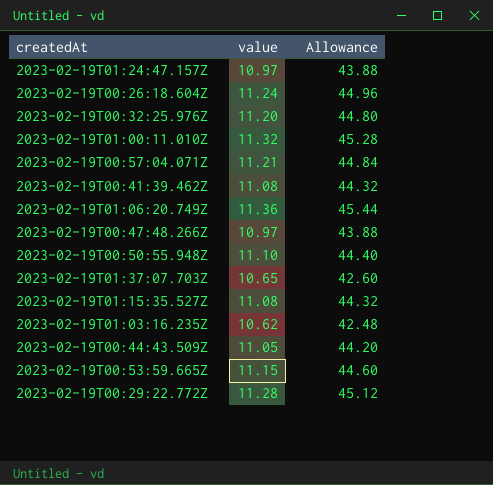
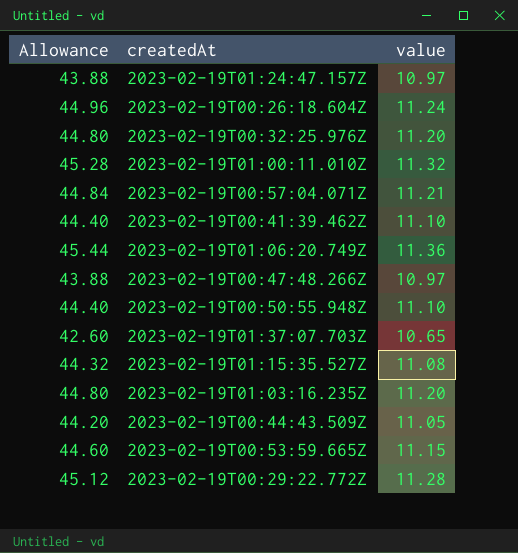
column Allowance | position: 3 -> 1
2023-02-19T00:41:39.462Z | Allowance: 44.32 -> 44.40
2023-02-19T00:41:39.462Z | value: 11.08 -> 11.10
2023-02-19T01:03:16.235Z | Allowance: 42.48 -> 44.80
2023-02-19T01:03:16.235Z | value: 10.62 -> 11.20

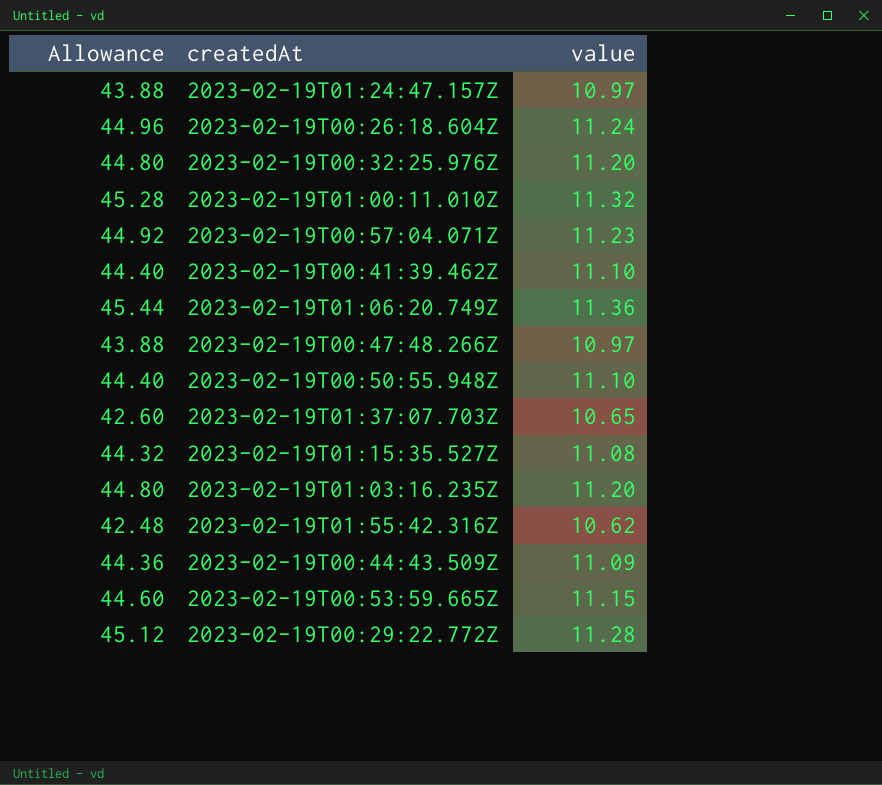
2023-02-19T00:57:04.071Z | Allowance: 44.84 -> 44.92
2023-02-19T00:57:04.071Z | value: 11.21 -> 11.23
row 2023-02-19T01:55:42.316Z: none -> 42.48 | 10.62
2023-02-19T00:44:43.509Z | Allowance: 44.20 -> 44.36
2023-02-19T00:44:43.509Z | value: 11.05 -> 11.09

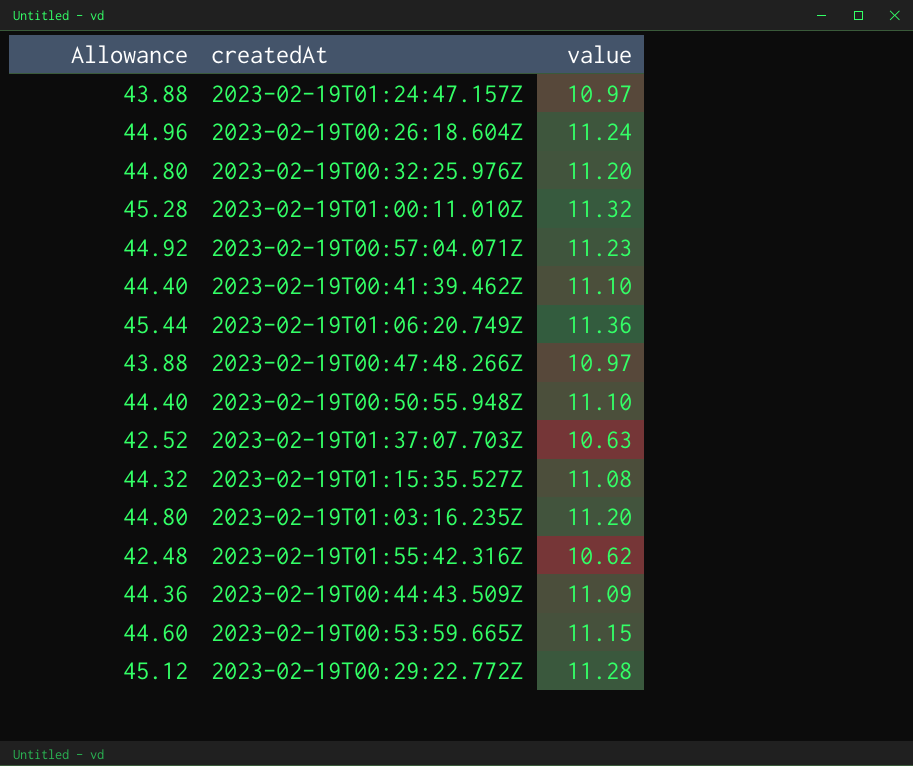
2023-02-19T01:37:07.703Z | Allowance: 42.60 -> 42.52
2023-02-19T01:37:07.703Z | value: 10.65 -> 10.63

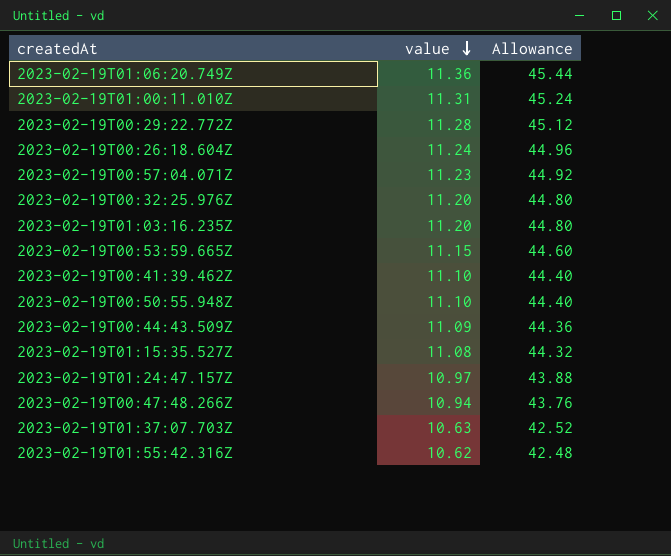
row order: none -> value descending
column Allowance | position: 1 -> 3
2023-02-19T01:00:11.010Z | value: 11.32 -> 11.31
2023-02-19T01:00:11.010Z | Allowance: 45.28 -> 45.24
2023-02-19T00:47:48.266Z | value: 10.97 -> 10.94
2023-02-19T00:47:48.266Z | Allowance: 43.88 -> 43.76

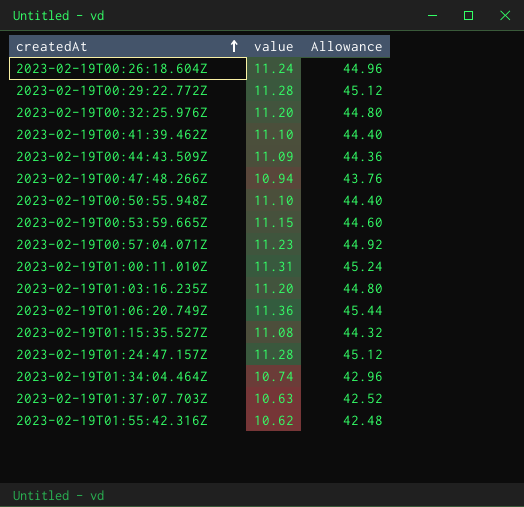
row order: value descending -> createdAt ascending
2023-02-19T01:24:47.157Z | value: 10.97 -> 11.28
2023-02-19T01:24:47.157Z | Allowance: 43.88 -> 45.12
row 2023-02-19T01:34:04.464Z: none -> 10.74 | 42.96

